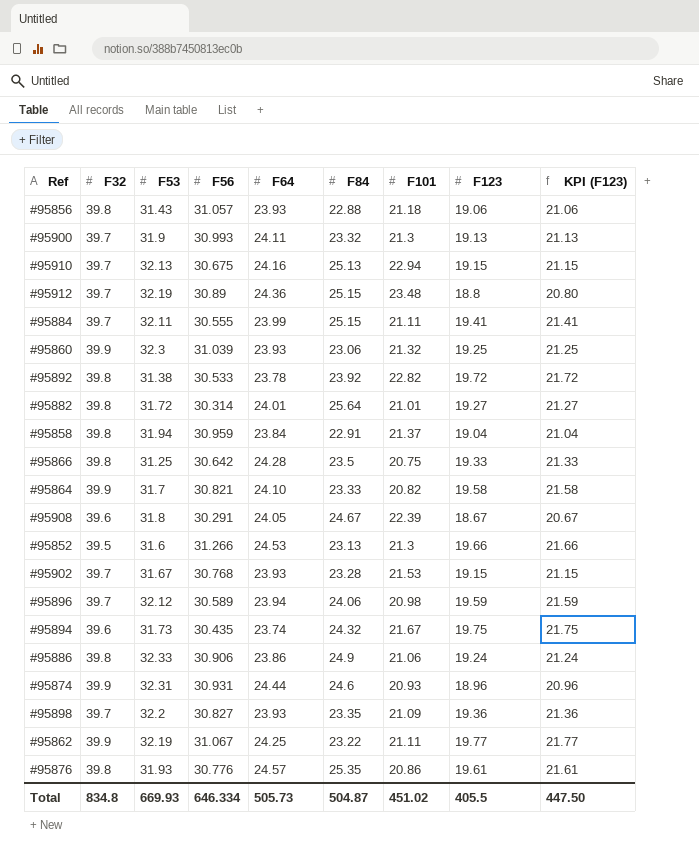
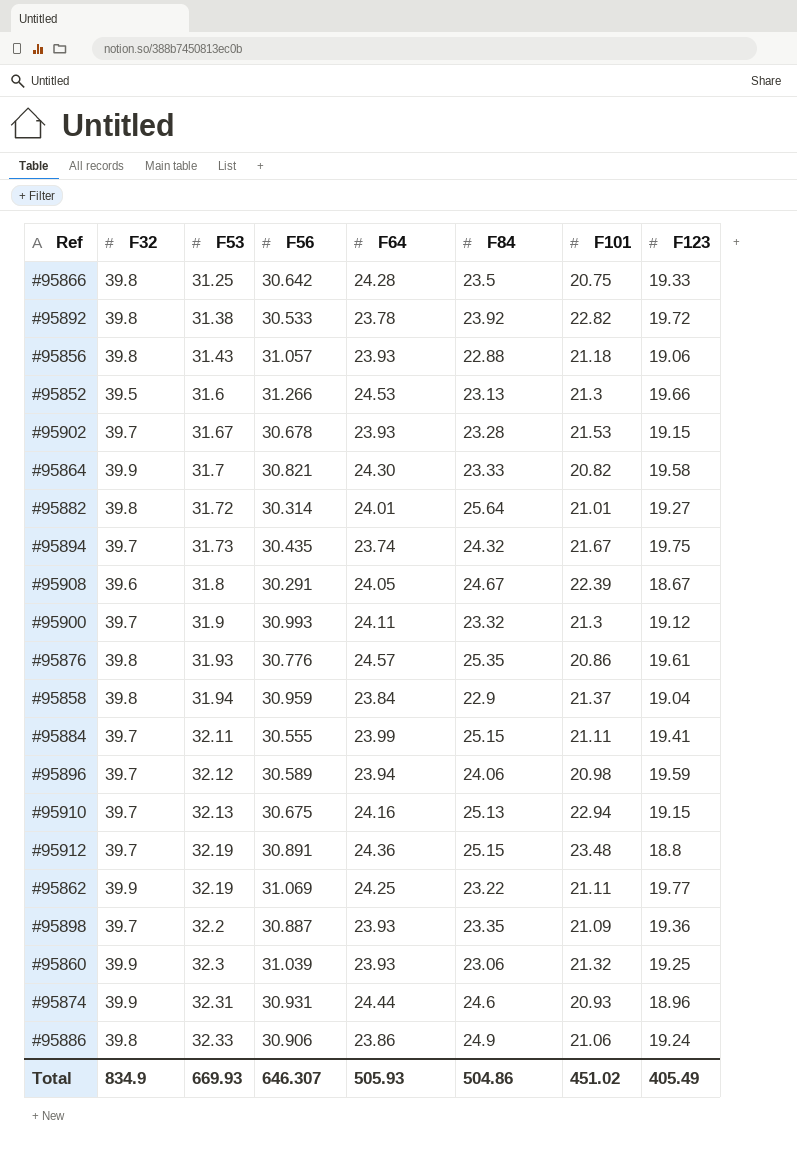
row order: none -> F53 ascending
column KPI (F123) | formula: [F123] + 2 -> none
#95902 | F56: 30.768 -> 30.678
#95864 | F64: 24.10 -> 24.30
#95894 | F32: 39.6 -> 39.7
#95900 | F123: 19.13 -> 19.12
#95858 | F84: 22.91 -> 22.9
#95912 | F56: 30.89 -> 30.891
#95862 | F56: 31.067 -> 31.069
#95898 | F56: 30.827 -> 30.887
Total | F32: 834.8 -> 834.9
Total | F56: 646.334 -> 646.307
Total | F64: 505.73 -> 505.93
Total | F84: 504.87 -> 504.86
Total | F123: 405.5 -> 405.49

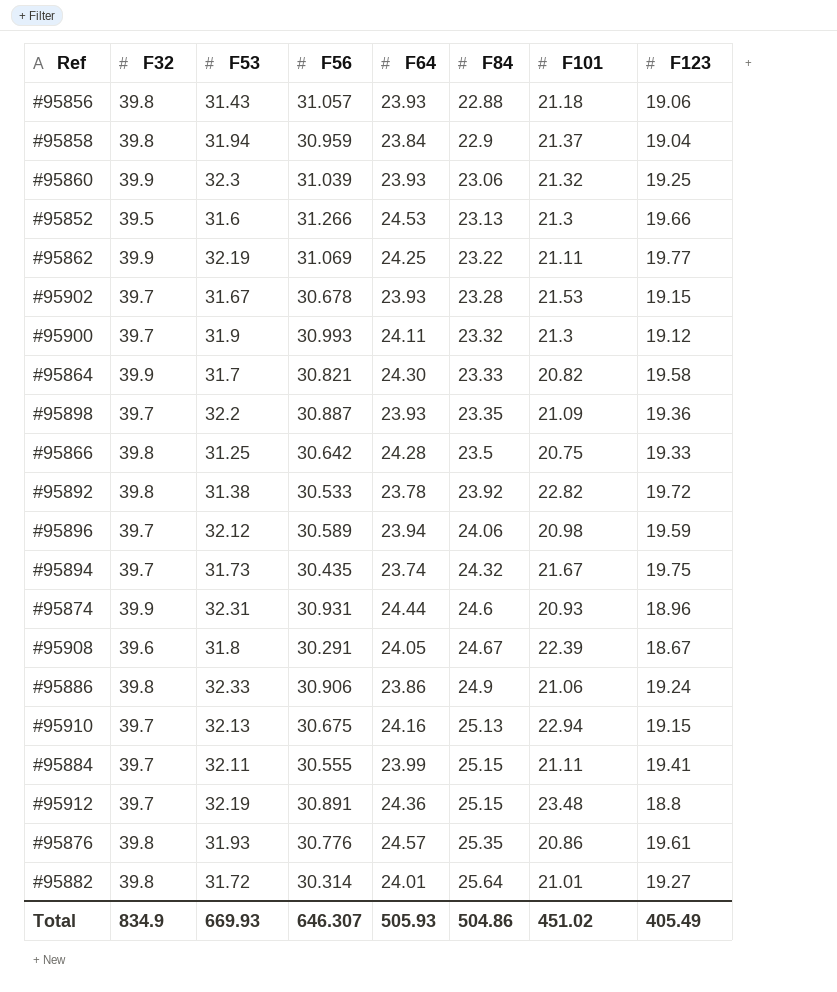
row order: F53 ascending -> F84 ascending

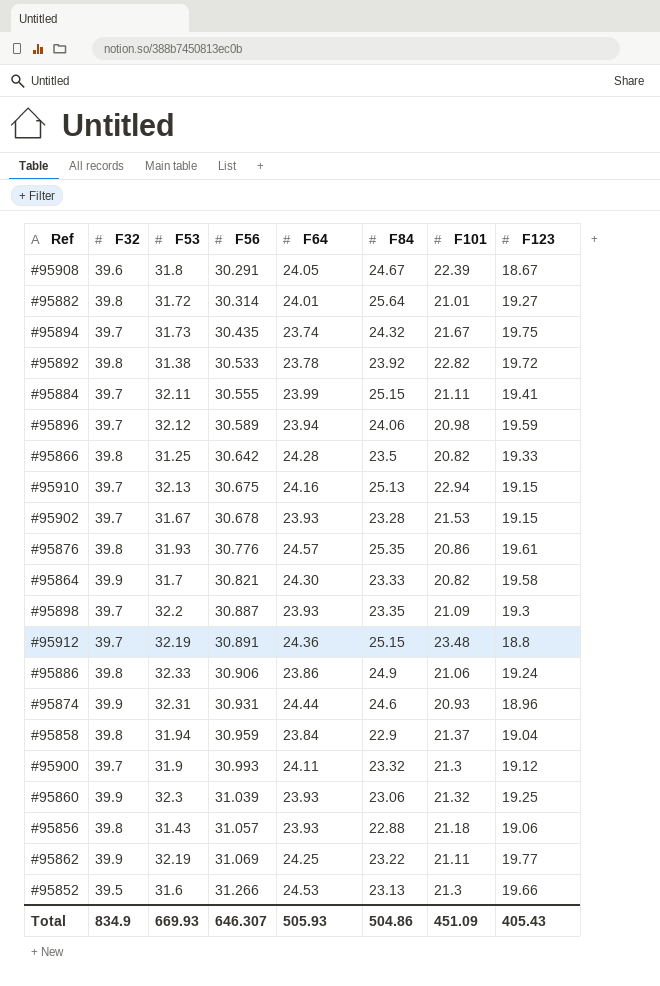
row order: F84 ascending -> F56 ascending
#95866 | F101: 20.75 -> 20.82
#95898 | F123: 19.36 -> 19.3
Total | F101: 451.02 -> 451.09
Total | F123: 405.49 -> 405.43

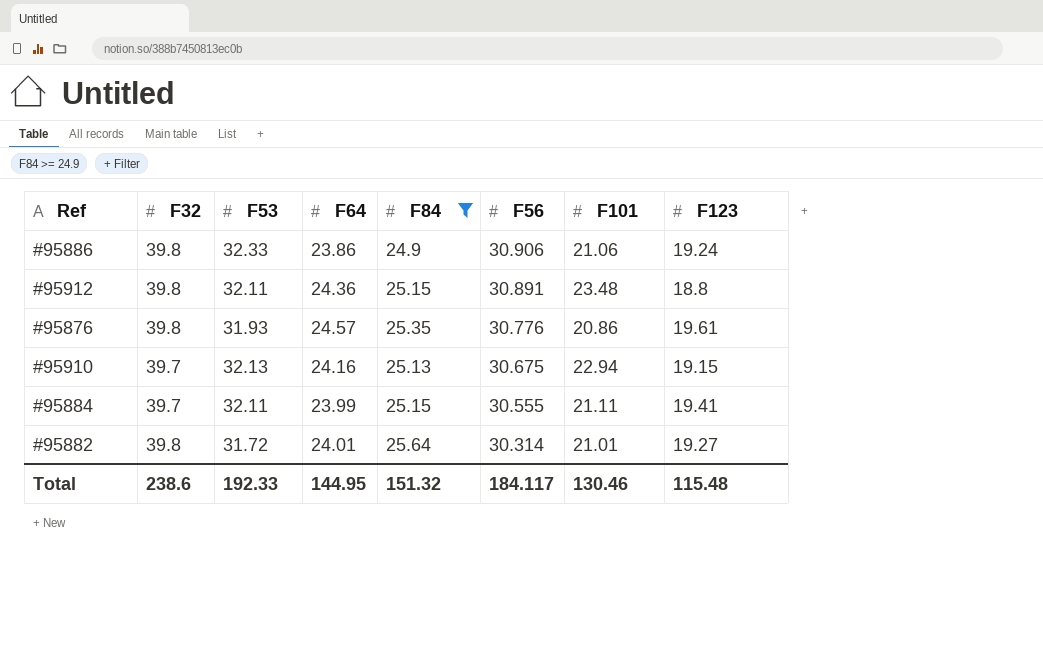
filter: none -> F84 >= 24.9
row order: F56 ascending -> F56 descending
column F56 | position: 4 -> 6
#95912 | F32: 39.7 -> 39.8
#95912 | F53: 32.19 -> 32.11
Total | F32: 834.9 -> 238.6
Total | F53: 669.93 -> 192.33
Total | F64: 505.93 -> 144.95
Total | F84: 504.86 -> 151.32
Total | F56: 646.307 -> 184.117
Total | F101: 451.09 -> 130.46
Total | F123: 405.43 -> 115.48

